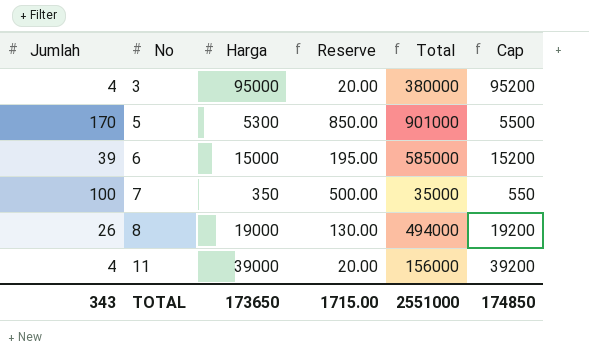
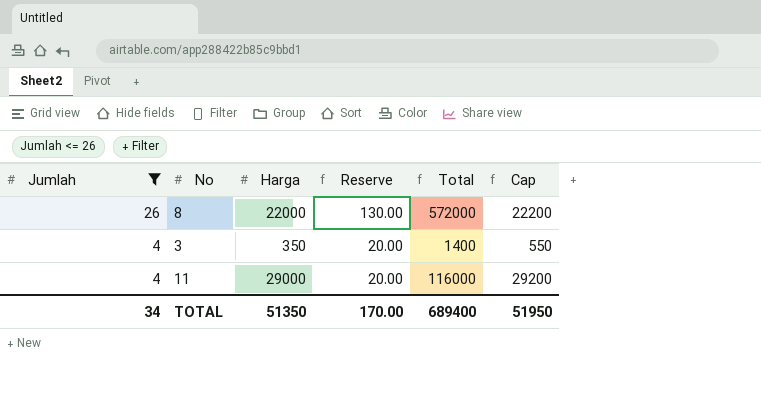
filter: none -> Jumlah <= 26
row order: No ascending -> Jumlah descending
8 | Harga: 19000 -> 22000
8 | Total: 494000 -> 572000
8 | Cap: 19200 -> 22200
3 | Harga: 95000 -> 350
3 | Total: 380000 -> 1400
3 | Cap: 95200 -> 550
11 | Harga: 39000 -> 29000
11 | Total: 156000 -> 116000
11 | Cap: 39200 -> 29200
TOTAL | Jumlah: 343 -> 34
TOTAL | Harga: 173650 -> 51350
TOTAL | Reserve: 1715.00 -> 170.00
TOTAL | Total: 2551000 -> 689400
TOTAL | Cap: 174850 -> 51950

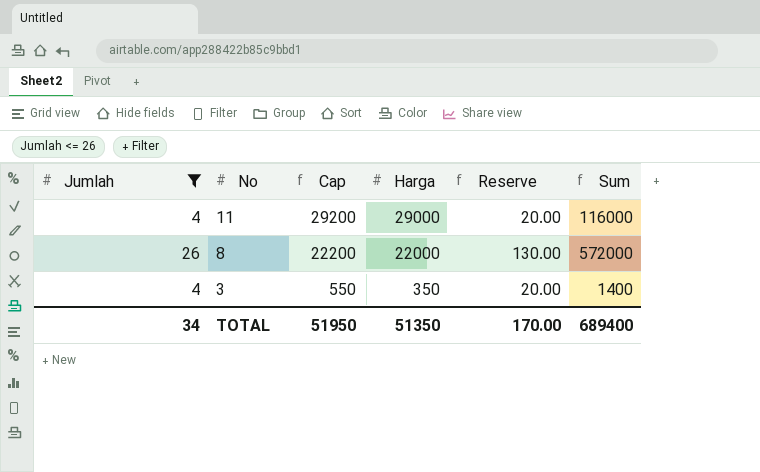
row order: Jumlah descending -> No descending
column Cap | position: 6 -> 3
column name: Total -> Sum

